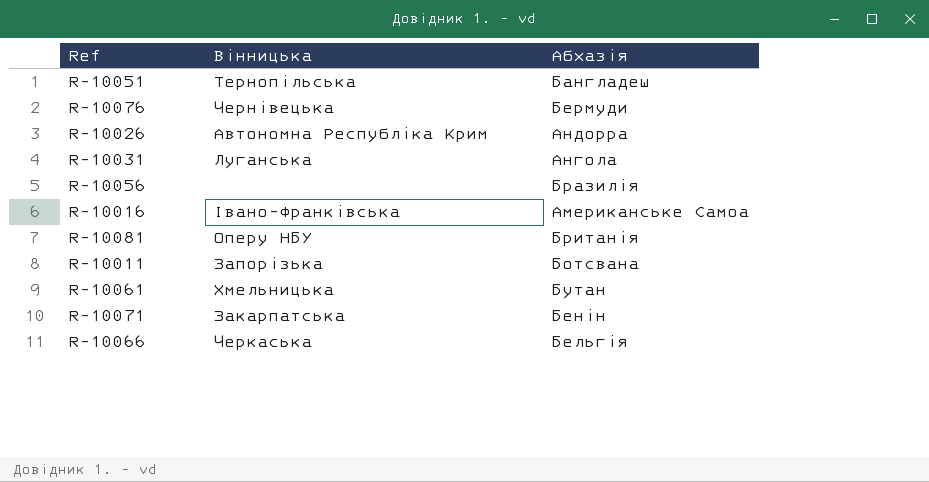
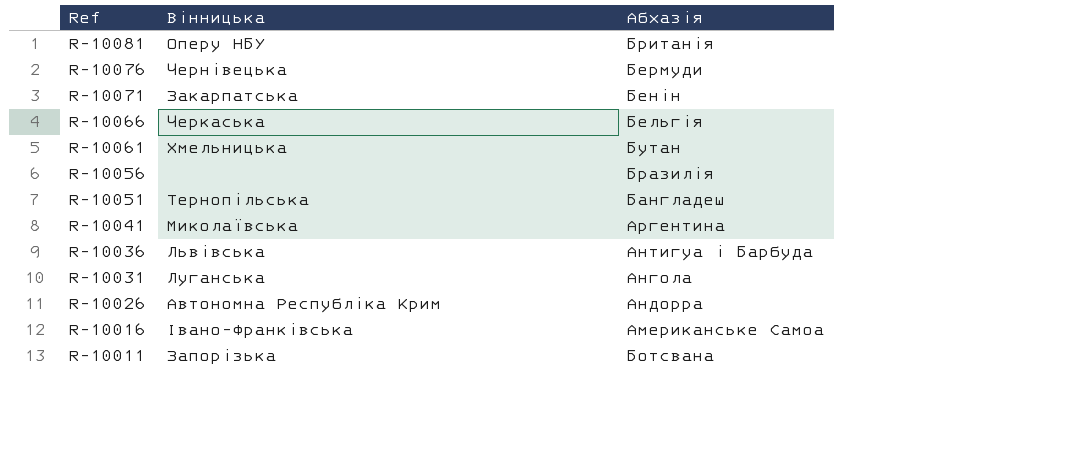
row order: none -> Ref descending
row R-10041: none -> Миколаївська | Аргентина
row R-10036: none -> Львівська | Антигуа і Барбуда

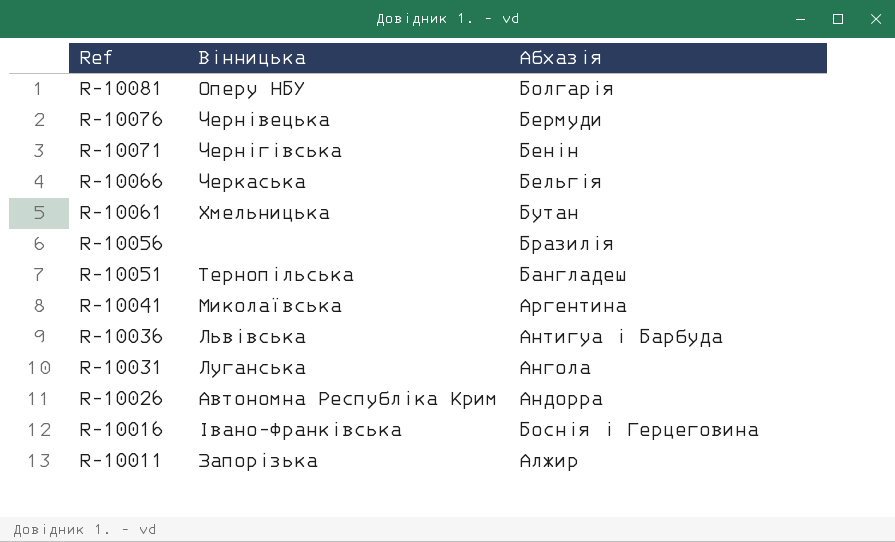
R-10081 | Абхазія: Британія -> Болгарія
R-10071 | Вінницька: Закарпатська -> Чернігівська
R-10016 | Абхазія: Американське Самоа -> Боснія і Герцеговина
R-10011 | Абхазія: Ботсвана -> Алжир

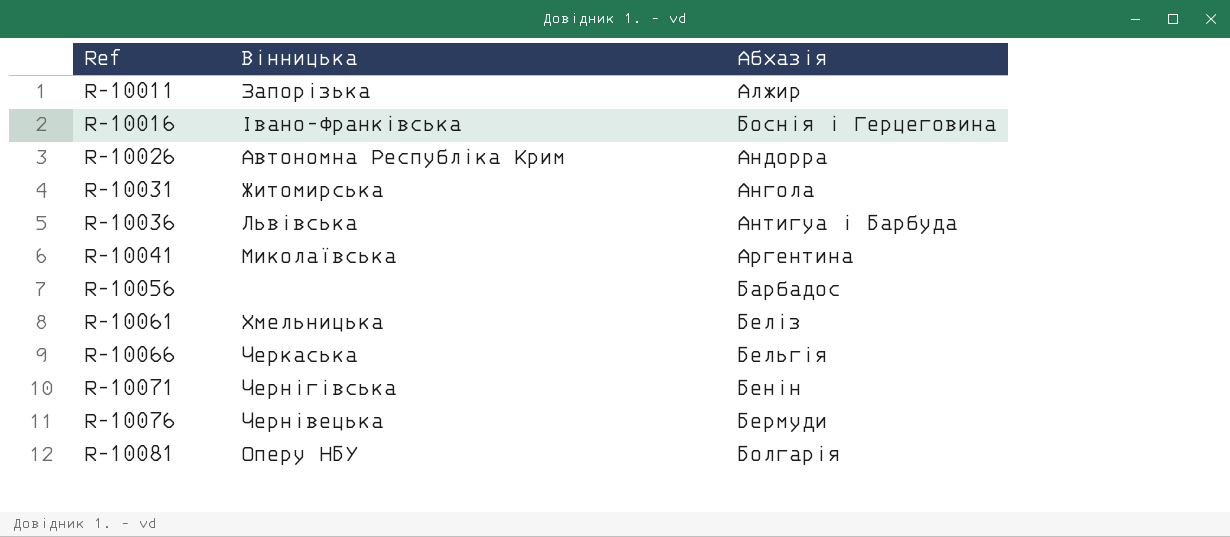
row order: Ref descending -> Ref ascending
row R-10051: Тернопільська | Бангладеш -> none
R-10031 | Вінницька: Луганська -> Житомирська
R-10056 | Абхазія: Бразилія -> Барбадос
R-10061 | Абхазія: Бутан -> Беліз

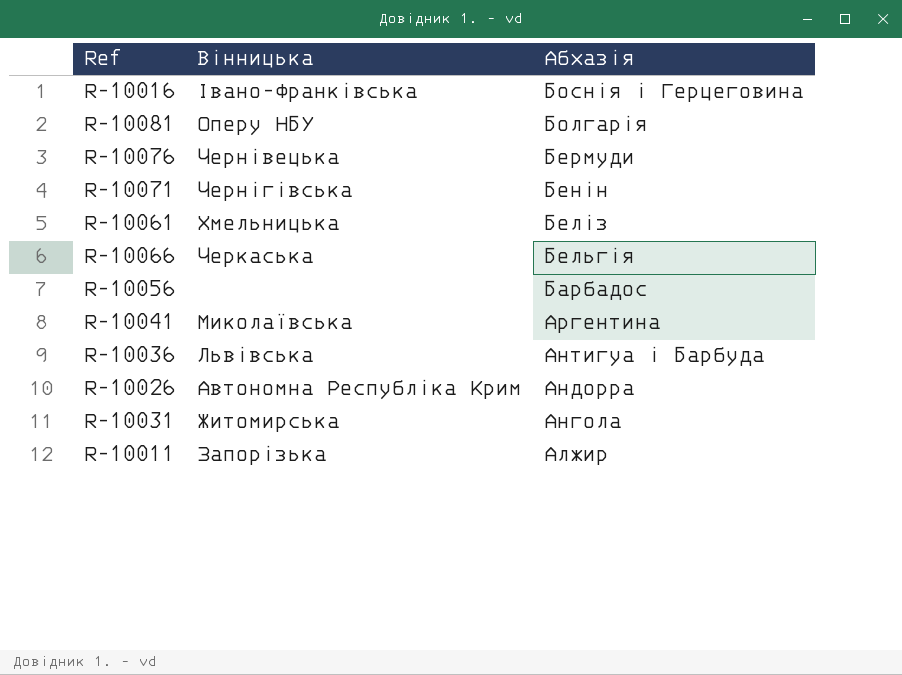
row order: Ref ascending -> Абхазія descending

